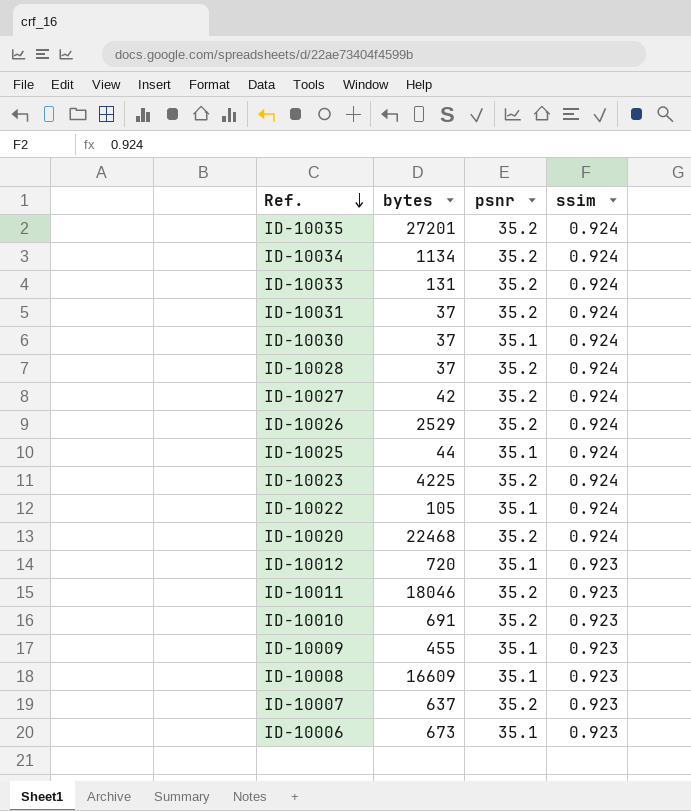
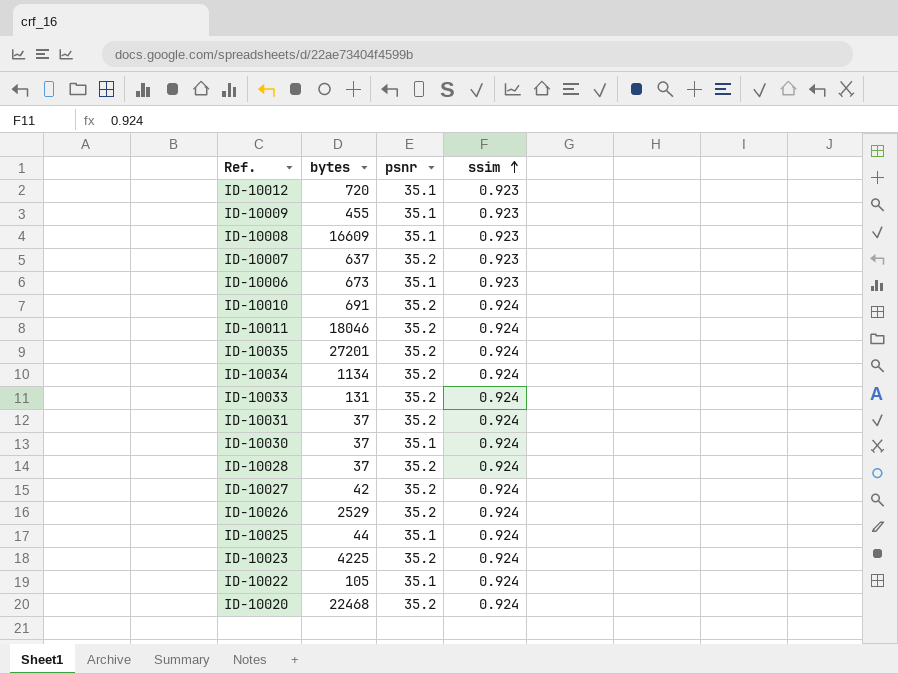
row order: Ref. descending -> ssim ascending
ID-10010 | ssim: 0.923 -> 0.924
ID-10011 | ssim: 0.923 -> 0.924

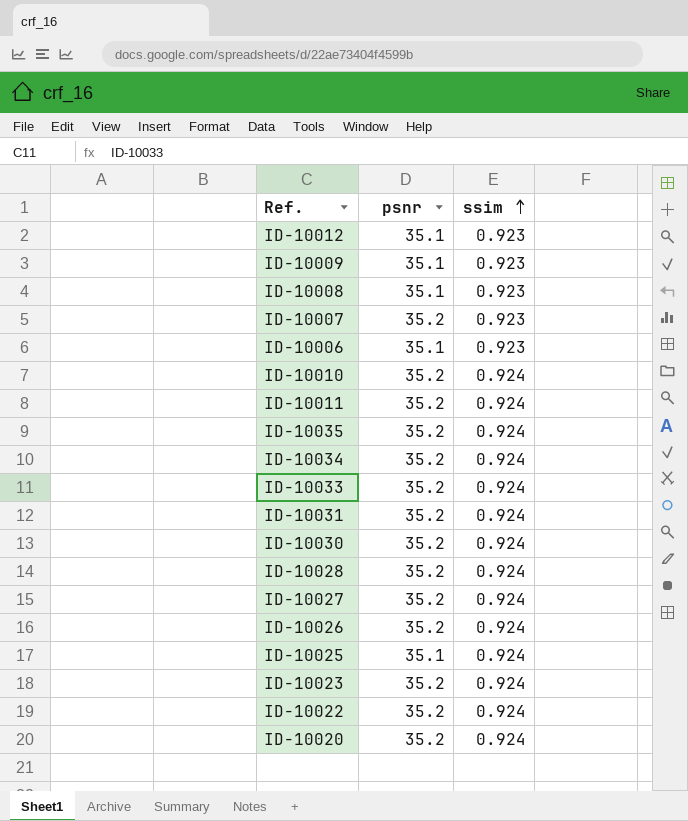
column bytes | position: 2 -> none
ID-10030 | psnr: 35.1 -> 35.2
ID-10022 | psnr: 35.1 -> 35.2

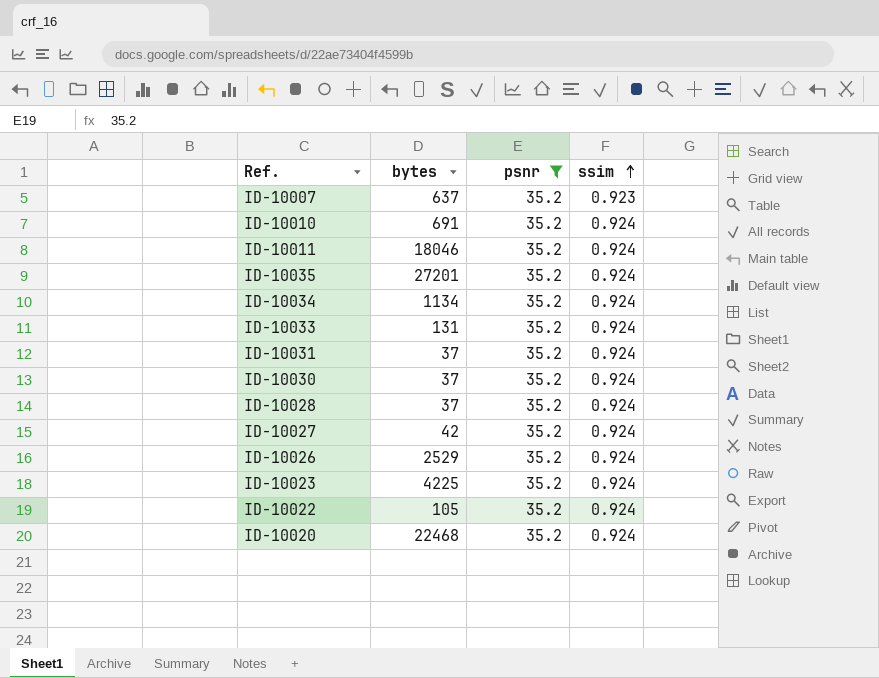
filter: none -> psnr = 35.2
column bytes | position: none -> 2

